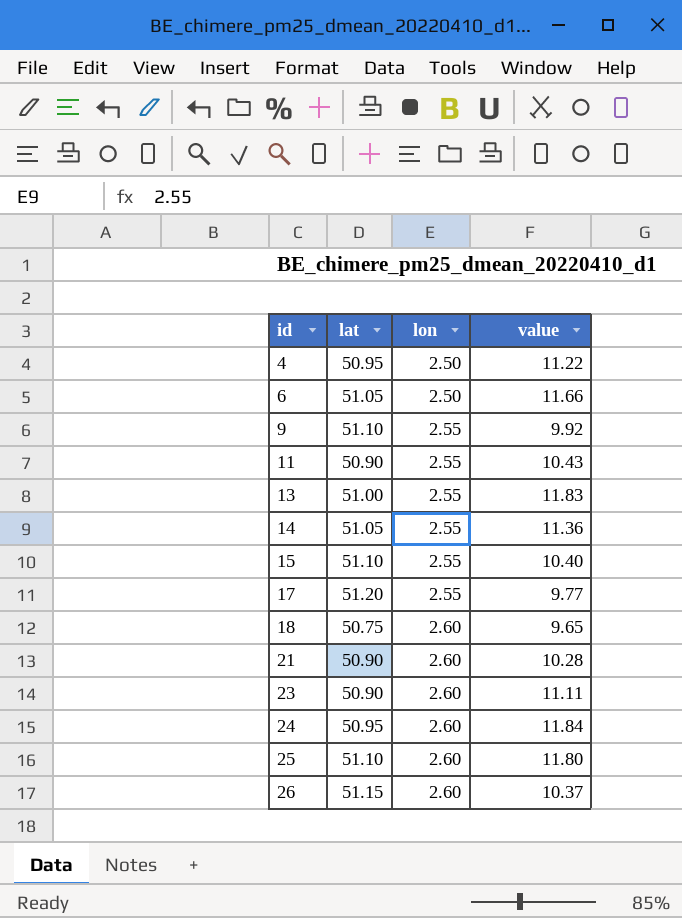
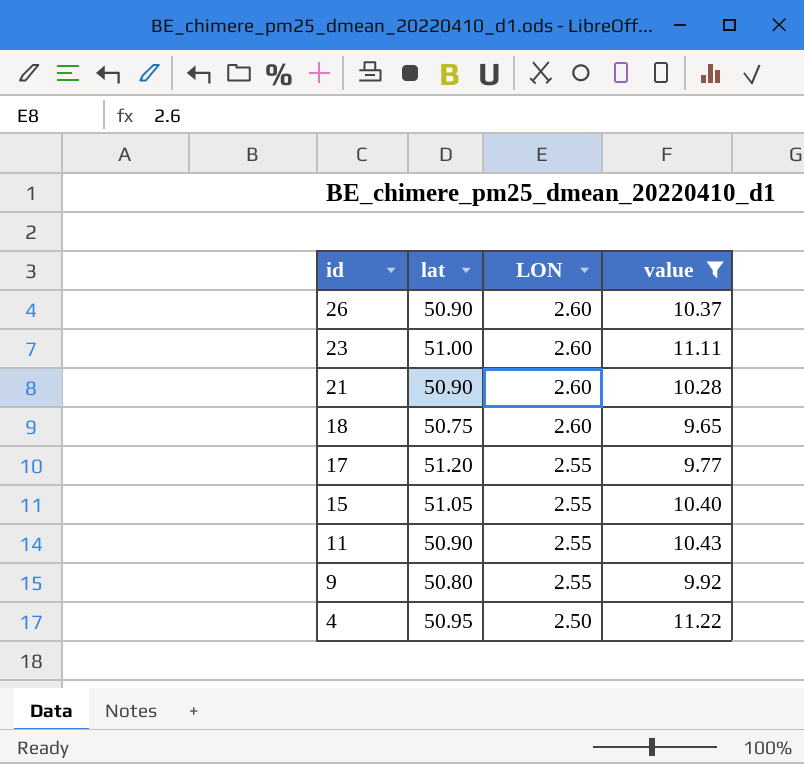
filter: none -> value <= 11.22
row order: id ascending -> id descending
column name: lon -> LON
26 | lat: 51.15 -> 50.90
23 | lat: 50.90 -> 51.00
15 | lat: 51.10 -> 51.05
9 | lat: 51.10 -> 50.80

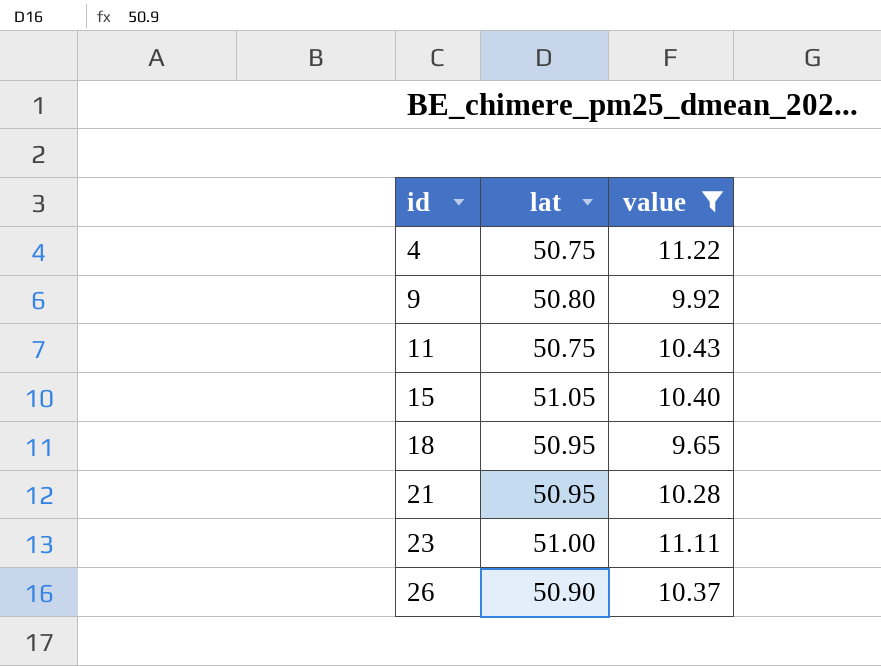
row order: id descending -> id ascending
column LON | position: 3 -> none
row 17: 51.20 | 2.55 | 9.77 -> none
4 | lat: 50.95 -> 50.75
11 | lat: 50.90 -> 50.75
18 | lat: 50.75 -> 50.95
21 | lat: 50.90 -> 50.95

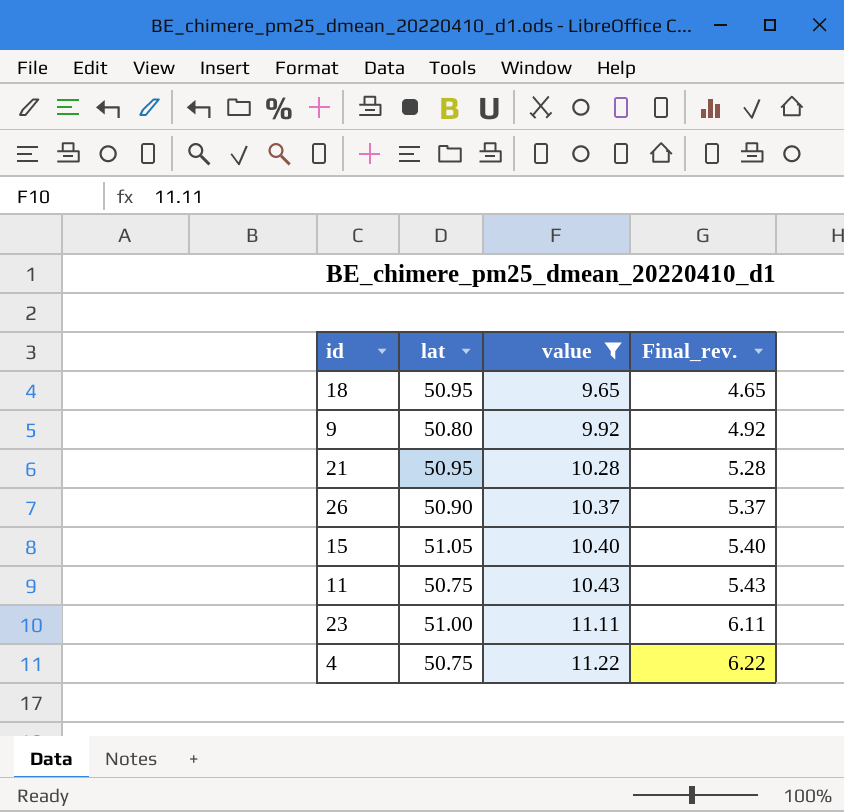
row order: id ascending -> value ascending
column Final_rev. | formula: none -> [value] - 5

